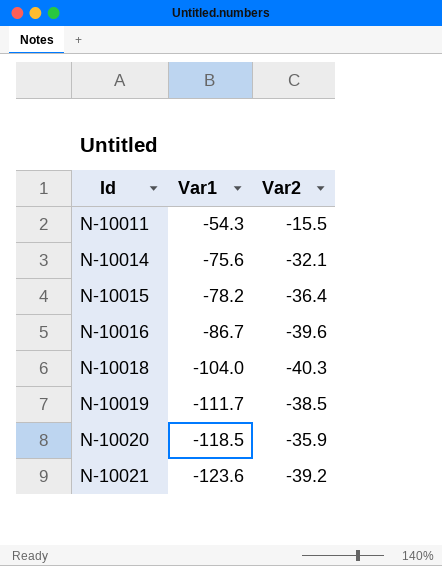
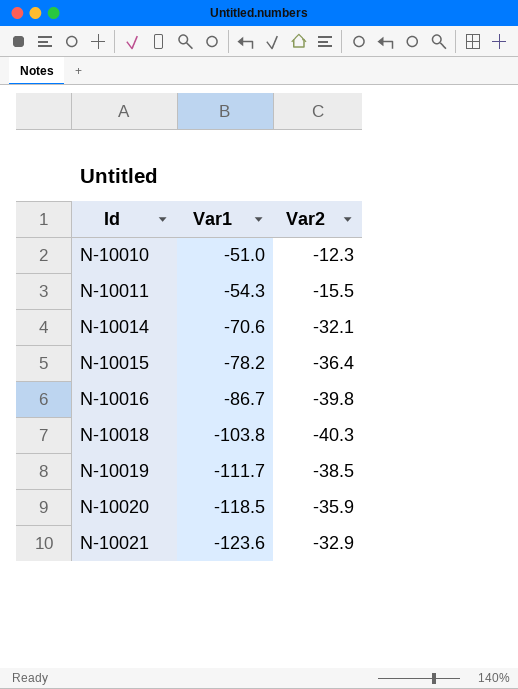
row N-10010: none -> -51.0 | -12.3
N-10014 | Var1: -75.6 -> -70.6
N-10016 | Var2: -39.6 -> -39.8
N-10018 | Var1: -104.0 -> -103.8
N-10021 | Var2: -39.2 -> -32.9

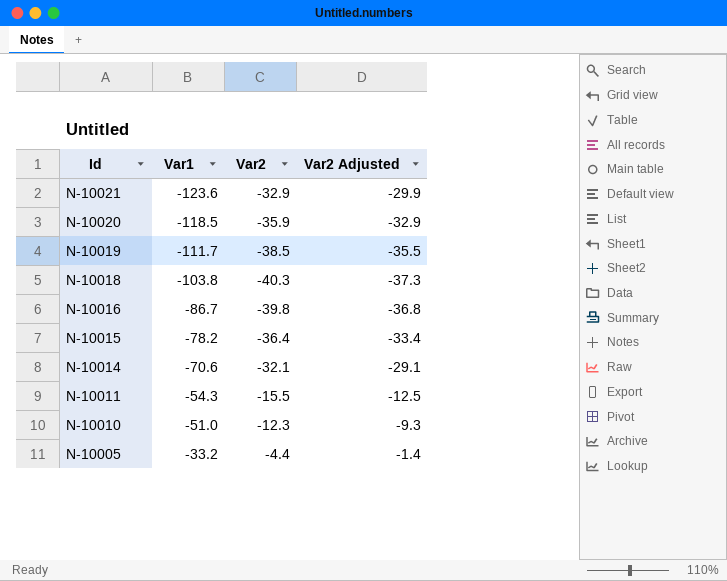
row order: Id ascending -> Id descending
column Var2 Adjusted | formula: none -> [Var2] + 3
row N-10005: none -> -33.2 | -4.4 | -1.4

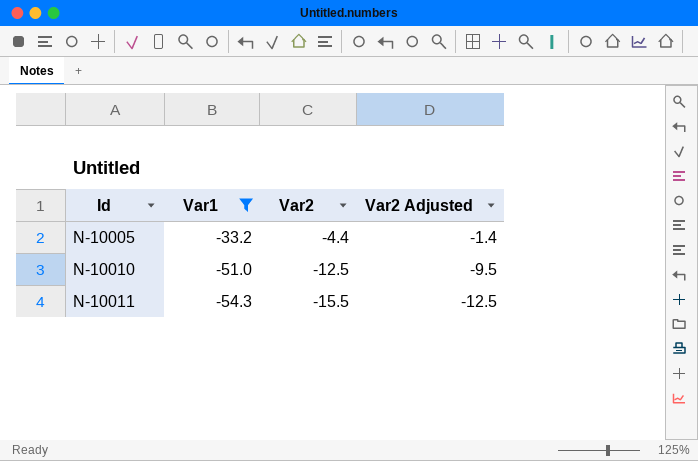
filter: none -> Var1 >= -54.3
row order: Id descending -> Id ascending
N-10010 | Var2: -12.3 -> -12.5
N-10010 | Var2 Adjusted: -9.3 -> -9.5

